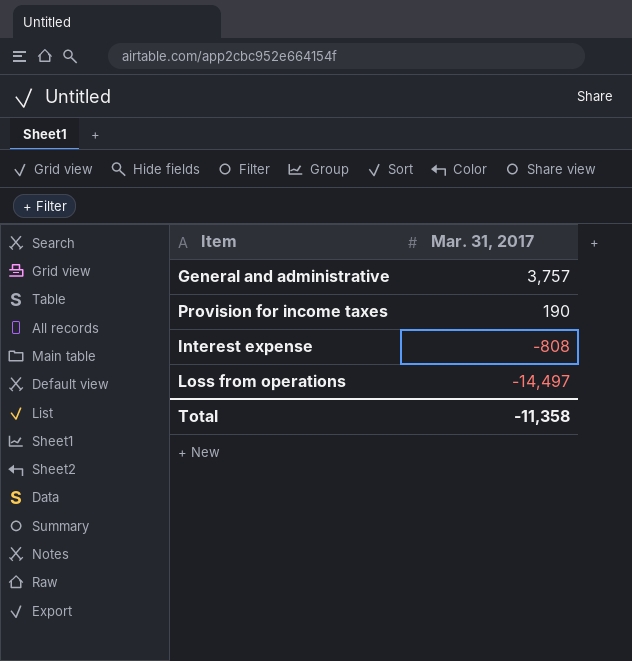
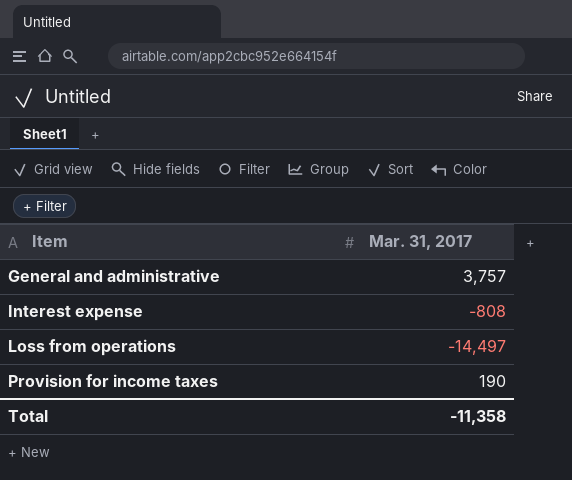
row order: Mar. 31, 2017 descending -> Item ascending

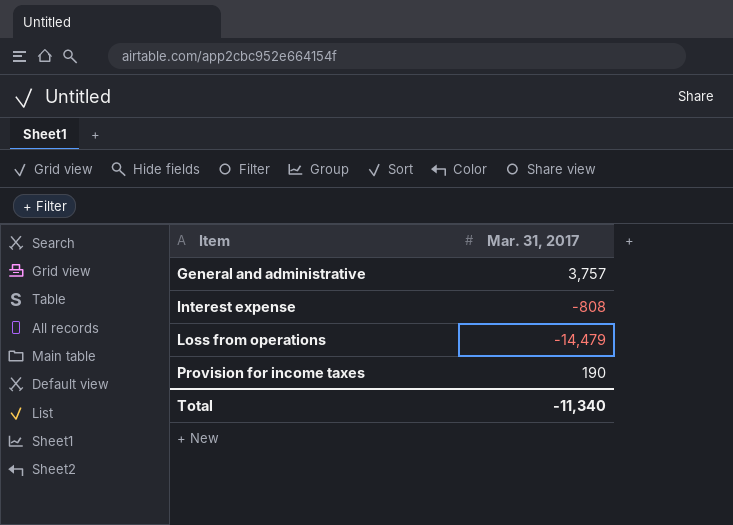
Loss from operations | Mar. 31, 2017: -14,497 -> -14,479
Total | Mar. 31, 2017: -11,358 -> -11,340

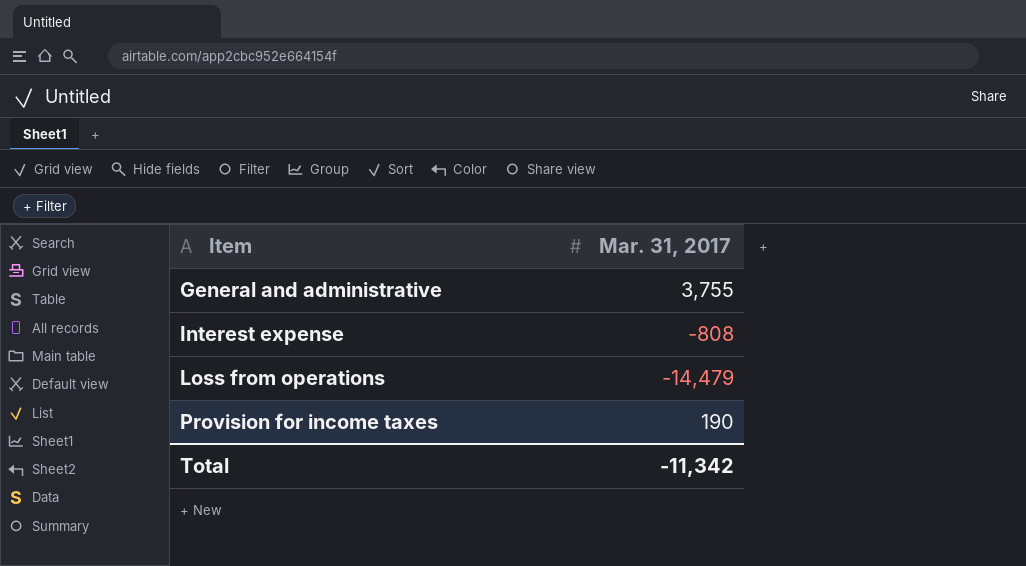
General and administrative | Mar. 31, 2017: 3,757 -> 3,755
Total | Mar. 31, 2017: -11,340 -> -11,342

